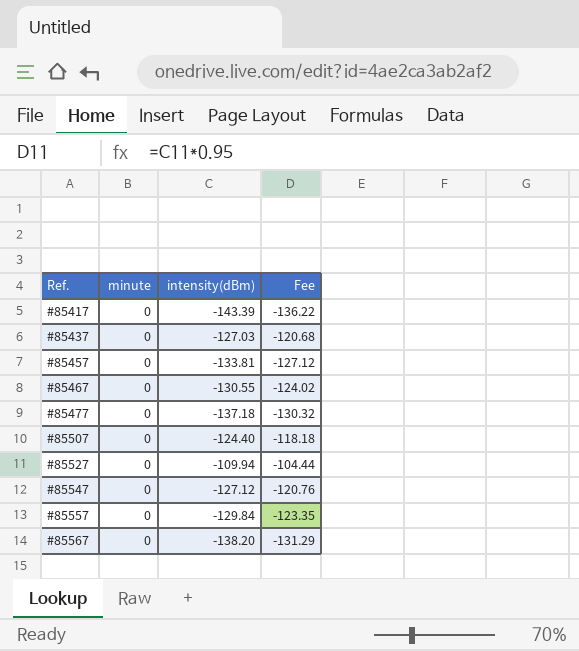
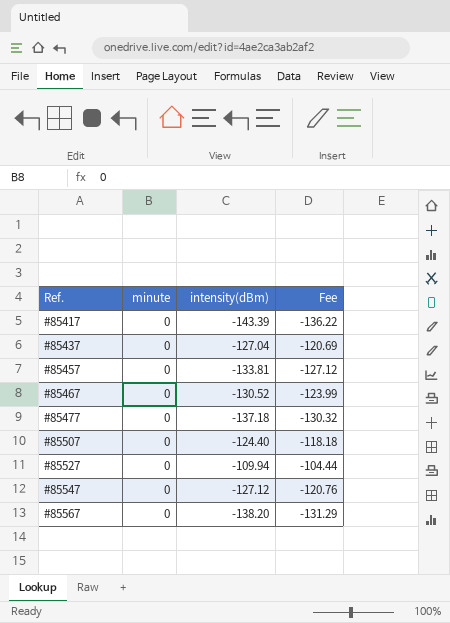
row #85557: 0 | -129.84 | -123.35 -> none
#85437 | intensity(dBm): -127.03 -> -127.04
#85437 | Fee: -120.68 -> -120.69
#85467 | intensity(dBm): -130.55 -> -130.52
#85467 | Fee: -124.02 -> -123.99

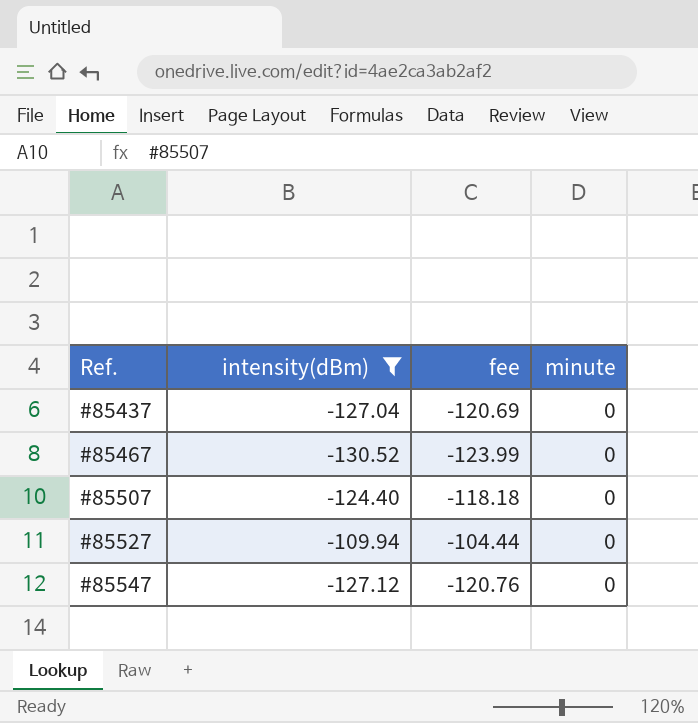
filter: none -> intensity(dBm) >= -130.52
column name: Fee -> fee
column minute | position: 2 -> 4

